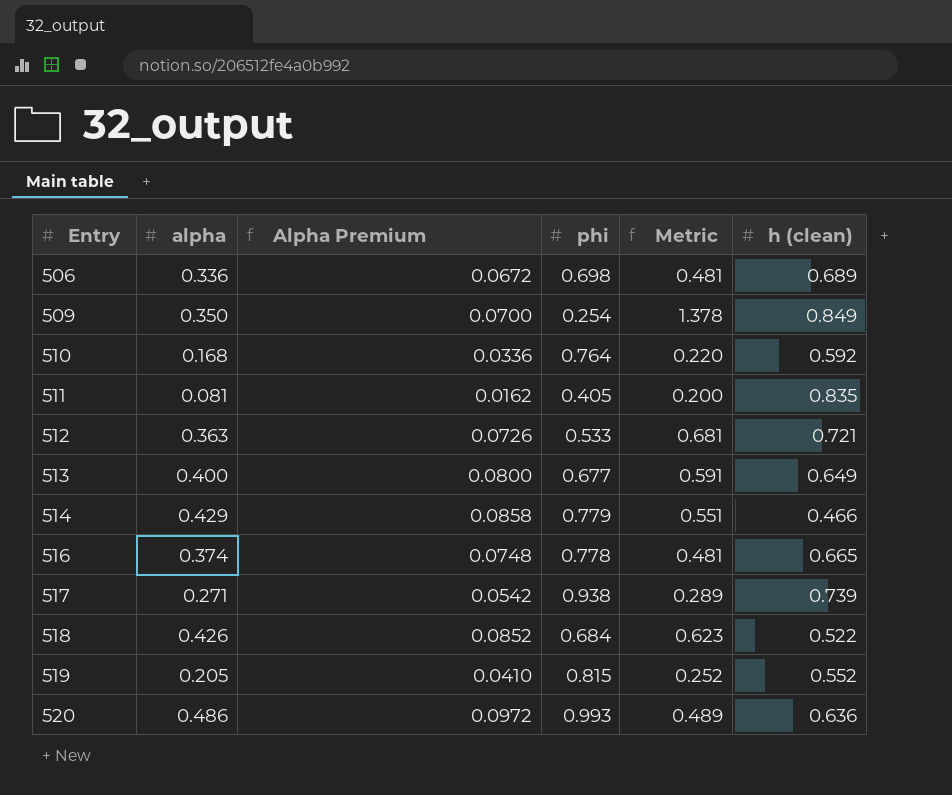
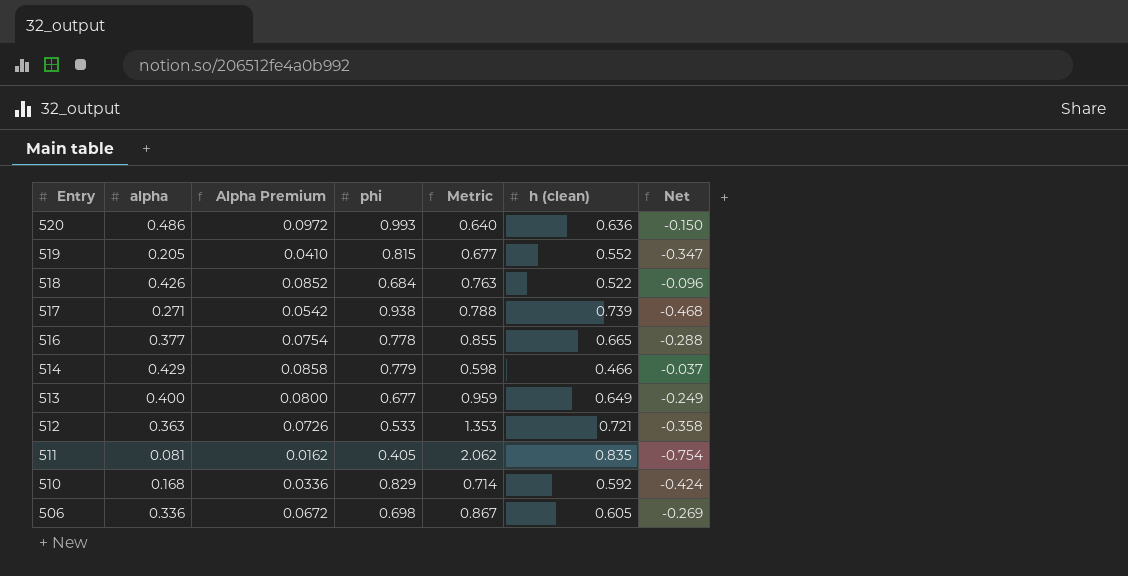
row order: Entry ascending -> Entry descending
column Metric | formula: [alpha] / [phi] -> [h (clean)] / [phi]
column Net | formula: none -> [alpha] - [h (clean)]
row 509: 0.350 | 0.0700 | 0.254 | 1.378 | 0.849 -> none
516 | alpha: 0.374 -> 0.377
516 | Alpha Premium: 0.0748 -> 0.0754
510 | phi: 0.764 -> 0.829
506 | h (clean): 0.689 -> 0.605

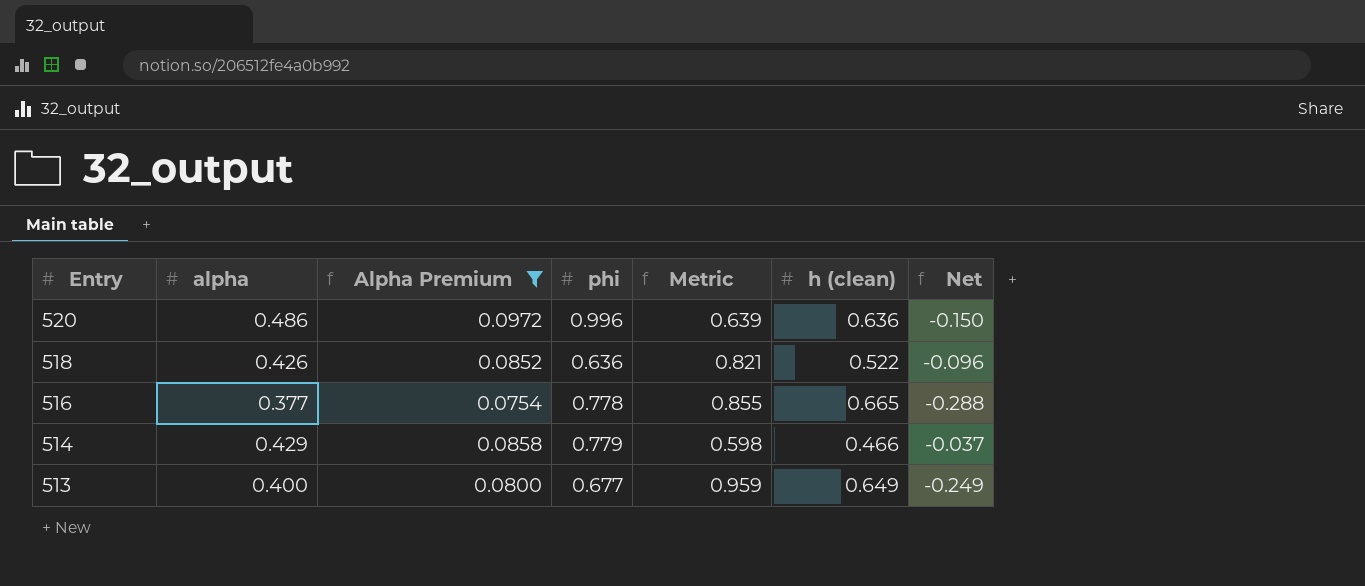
filter: none -> Alpha Premium >= 0.0754
520 | phi: 0.993 -> 0.996
520 | Metric: 0.640 -> 0.639
518 | phi: 0.684 -> 0.636
518 | Metric: 0.763 -> 0.821

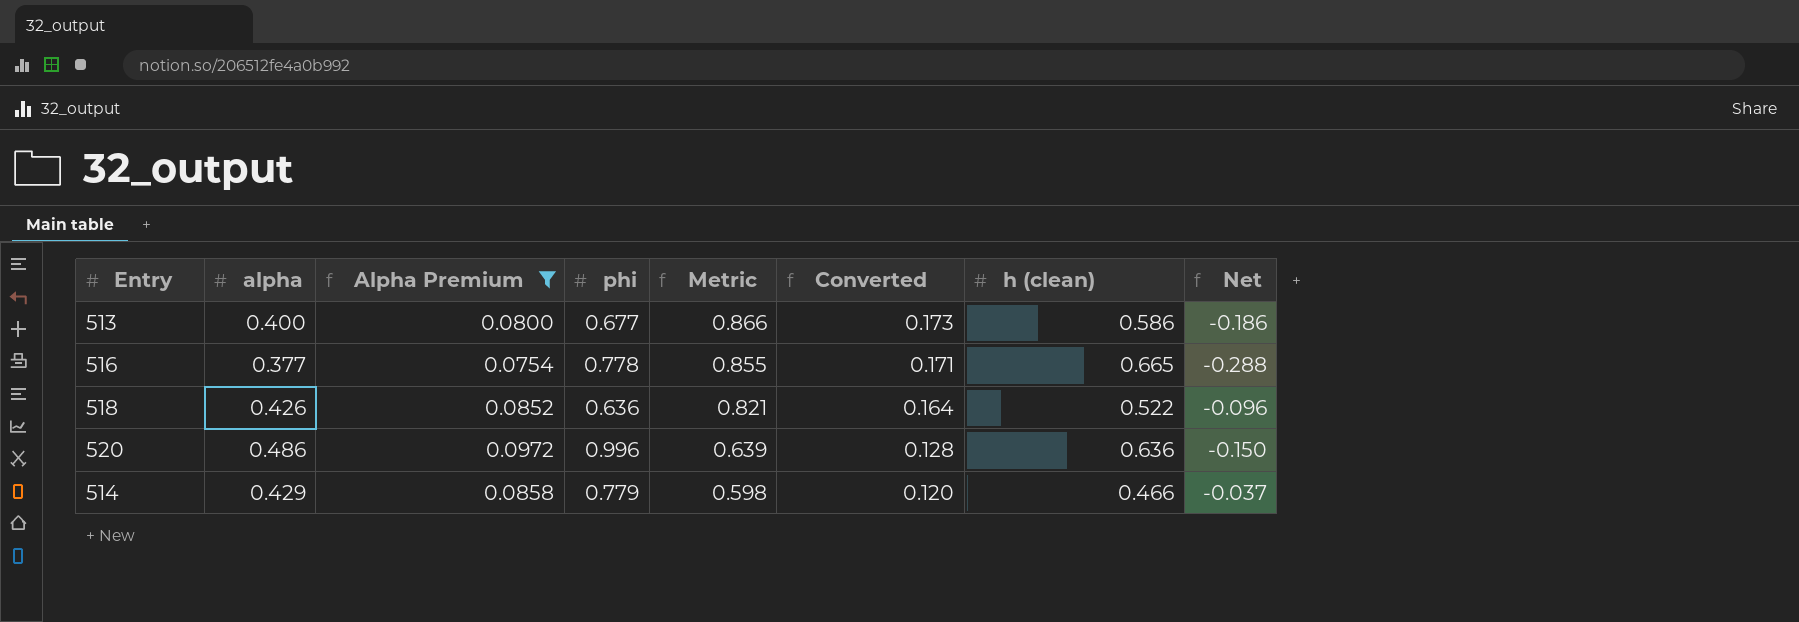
row order: Entry descending -> Metric descending
column Converted | formula: none -> [Metric] * 0.2
513 | Metric: 0.959 -> 0.866
513 | h (clean): 0.649 -> 0.586
513 | Net: -0.249 -> -0.186

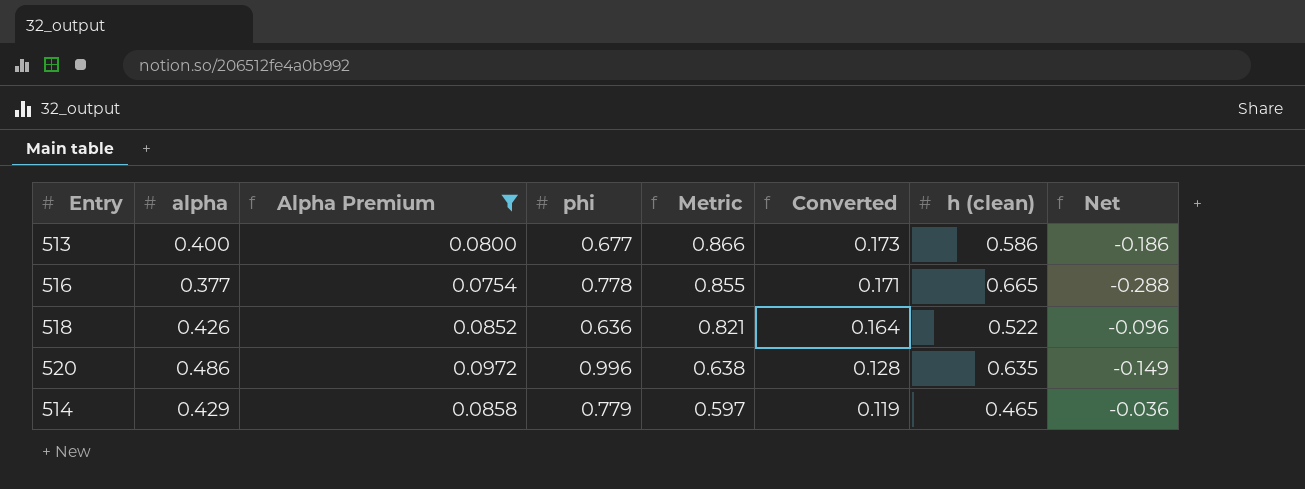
520 | Metric: 0.639 -> 0.638
520 | h (clean): 0.636 -> 0.635
520 | Net: -0.150 -> -0.149
514 | Metric: 0.598 -> 0.597
514 | Converted: 0.120 -> 0.119
514 | h (clean): 0.466 -> 0.465
514 | Net: -0.037 -> -0.036

